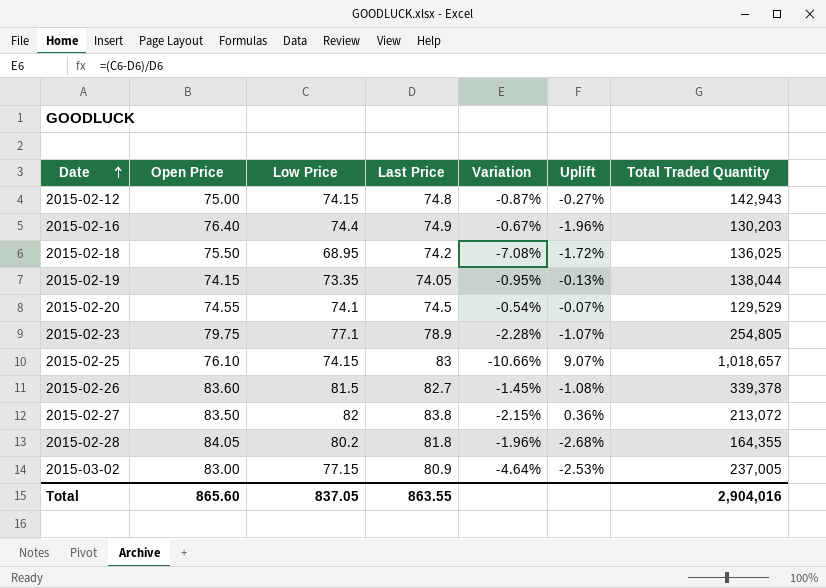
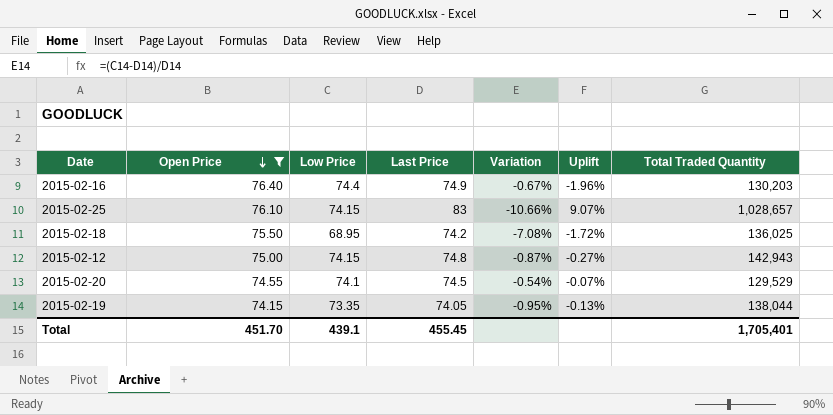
filter: none -> Open Price <= 76.40
row order: Date ascending -> Open Price descending
2015-02-25 | Total Traded Quantity: 1,018,657 -> 1,028,657
Total | Open Price: 865.60 -> 451.70
Total | Low Price: 837.05 -> 439.1
Total | Last Price: 863.55 -> 455.45
Total | Total Traded Quantity: 2,904,016 -> 1,705,401

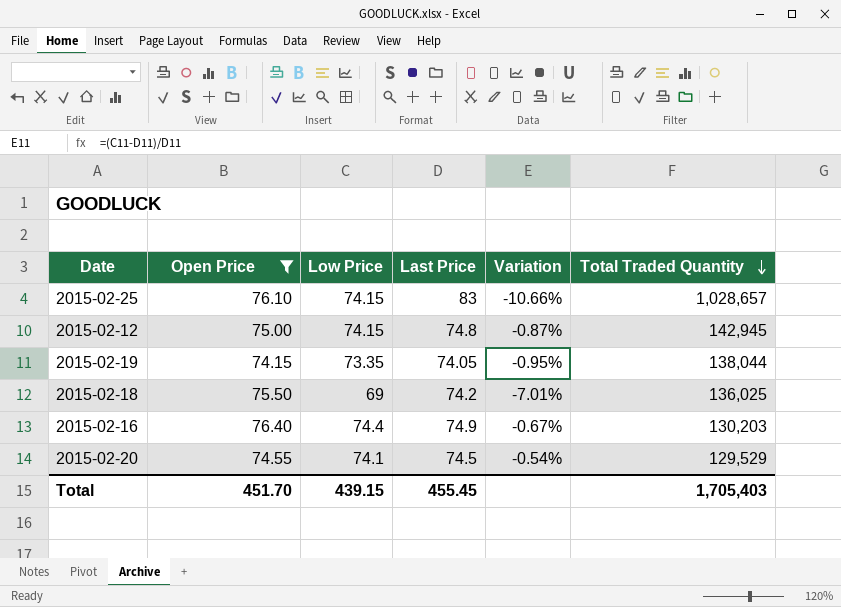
row order: Open Price descending -> Total Traded Quantity descending
column Uplift | formula: ([Last Price] - [Open Price]) / [Open Price] -> none
2015-02-12 | Total Traded Quantity: 142,943 -> 142,945
2015-02-18 | Low Price: 68.95 -> 69
2015-02-18 | Variation: -7.08% -> -7.01%
Total | Low Price: 439.1 -> 439.15
Total | Total Traded Quantity: 1,705,401 -> 1,705,403

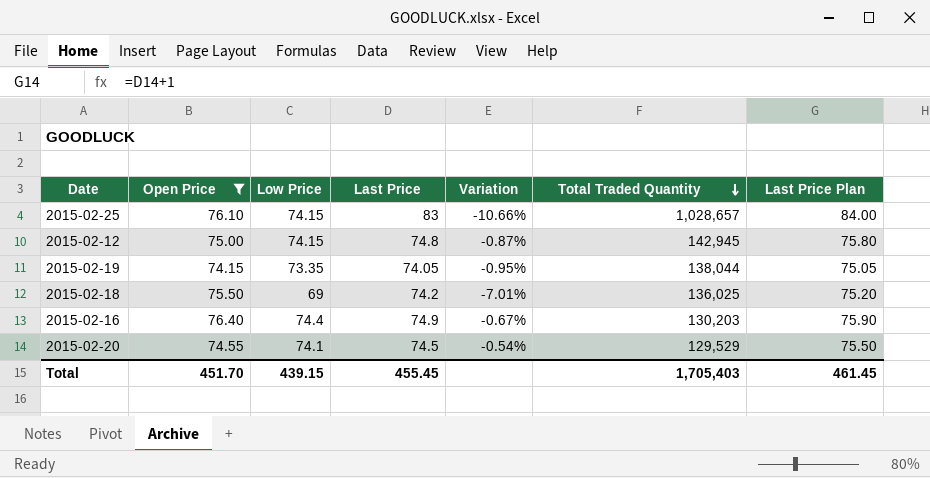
column Last Price Plan | formula: none -> [Last Price] + 1

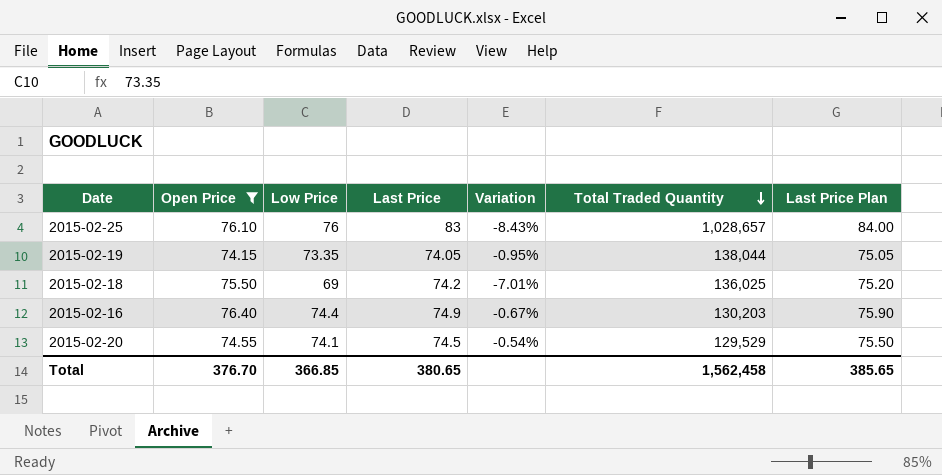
row 2015-02-12: 75.00 | 74.15 | 74.8 | -0.87% | 142,945 | 75.80 -> none
2015-02-25 | Low Price: 74.15 -> 76
2015-02-25 | Variation: -10.66% -> -8.43%
Total | Open Price: 451.70 -> 376.70
Total | Low Price: 439.15 -> 366.85
Total | Last Price: 455.45 -> 380.65
Total | Total Traded Quantity: 1,705,403 -> 1,562,458
Total | Last Price Plan: 461.45 -> 385.65

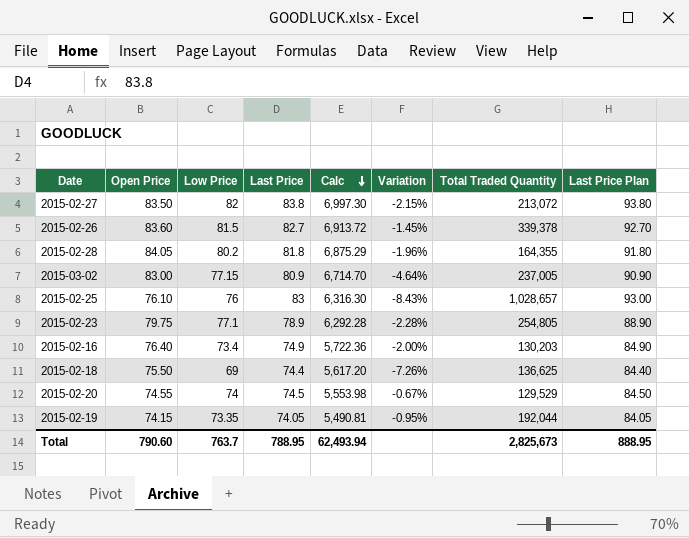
filter: Open Price <= 76.40 -> none
row order: Total Traded Quantity descending -> Calc descending
column Calc | formula: none -> [Open Price] * [Last Price]
column Last Price Plan | formula: [Last Price] + 1 -> [Last Price] + 10
2015-02-16 | Low Price: 74.4 -> 73.4
2015-02-16 | Variation: -0.67% -> -2.00%
2015-02-18 | Last Price: 74.2 -> 74.4
2015-02-18 | Variation: -7.01% -> -7.26%
2015-02-18 | Total Traded Quantity: 136,025 -> 136,625
2015-02-20 | Low Price: 74.1 -> 74
2015-02-20 | Variation: -0.54% -> -0.67%
2015-02-19 | Total Traded Quantity: 138,044 -> 192,044
Total | Open Price: 376.70 -> 790.60
Total | Low Price: 366.85 -> 763.7
Total | Last Price: 380.65 -> 788.95
Total | Total Traded Quantity: 1,562,458 -> 2,825,673
Total | Last Price Plan: 385.65 -> 888.95

